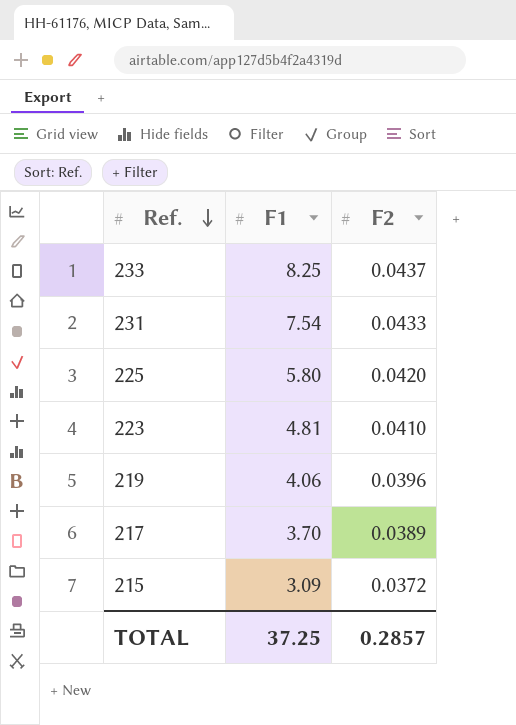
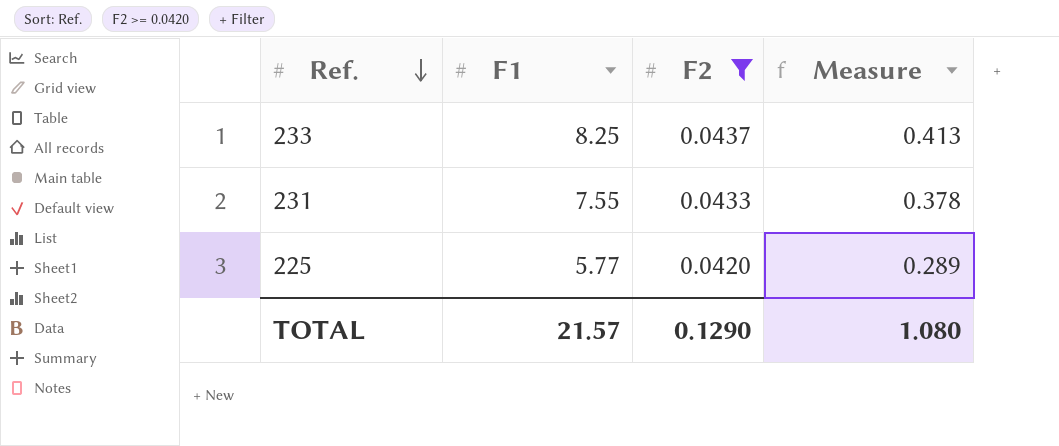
filter: none -> F2 >= 0.0420
column Measure | formula: none -> [F1] * 0.05
231 | F1: 7.54 -> 7.55
225 | F1: 5.80 -> 5.77
TOTAL | F1: 37.25 -> 21.57
TOTAL | F2: 0.2857 -> 0.1290

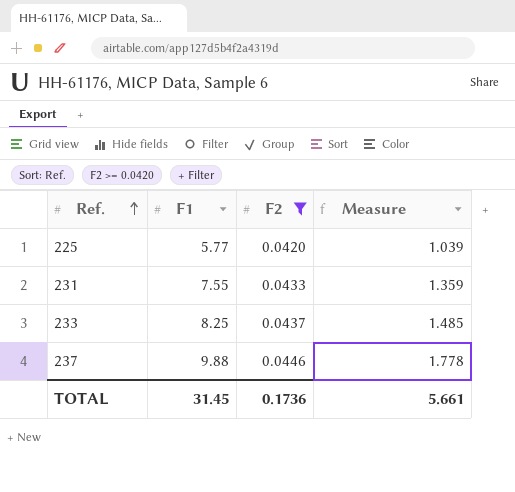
row order: Ref. descending -> Ref. ascending
column Measure | formula: [F1] * 0.05 -> [F1] * 0.18
row 237: none -> 9.88 | 0.0446 | 1.778
TOTAL | F1: 21.57 -> 31.45
TOTAL | F2: 0.1290 -> 0.1736
TOTAL | Measure: 1.080 -> 5.661

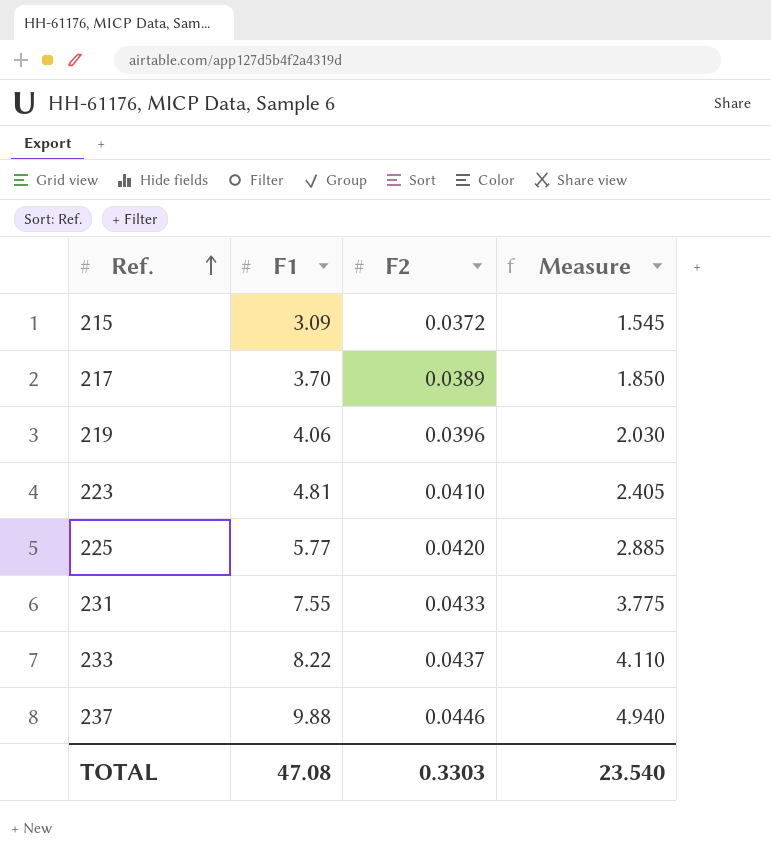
filter: F2 >= 0.0420 -> none
column Measure | formula: [F1] * 0.18 -> [F1] * 0.5
233 | F1: 8.25 -> 8.22
TOTAL | F1: 31.45 -> 47.08
TOTAL | F2: 0.1736 -> 0.3303
TOTAL | Measure: 5.661 -> 23.540

